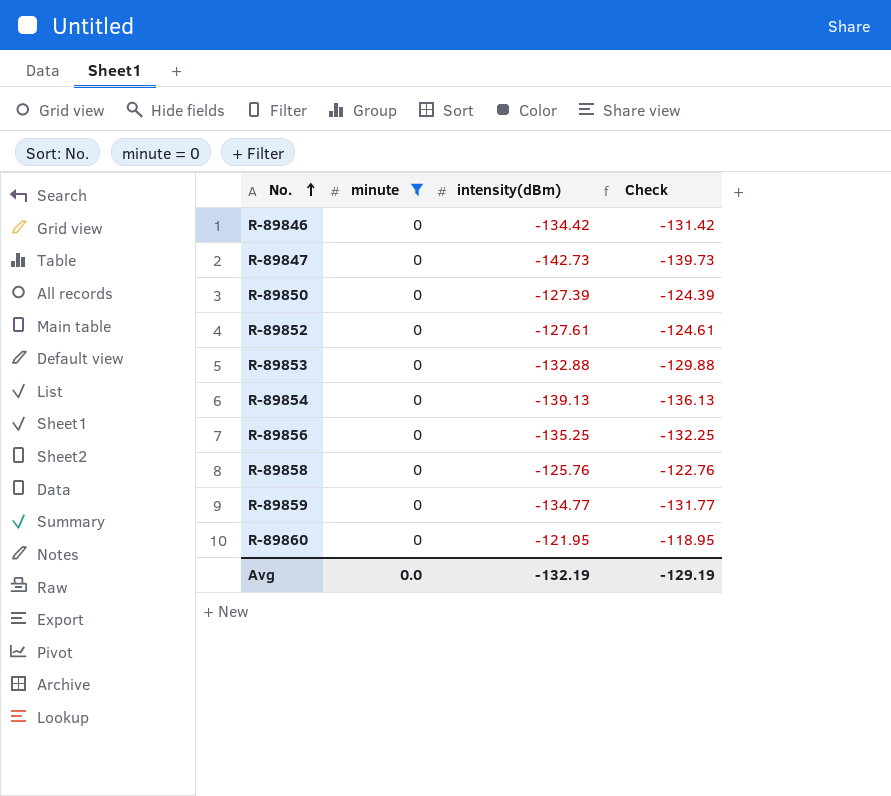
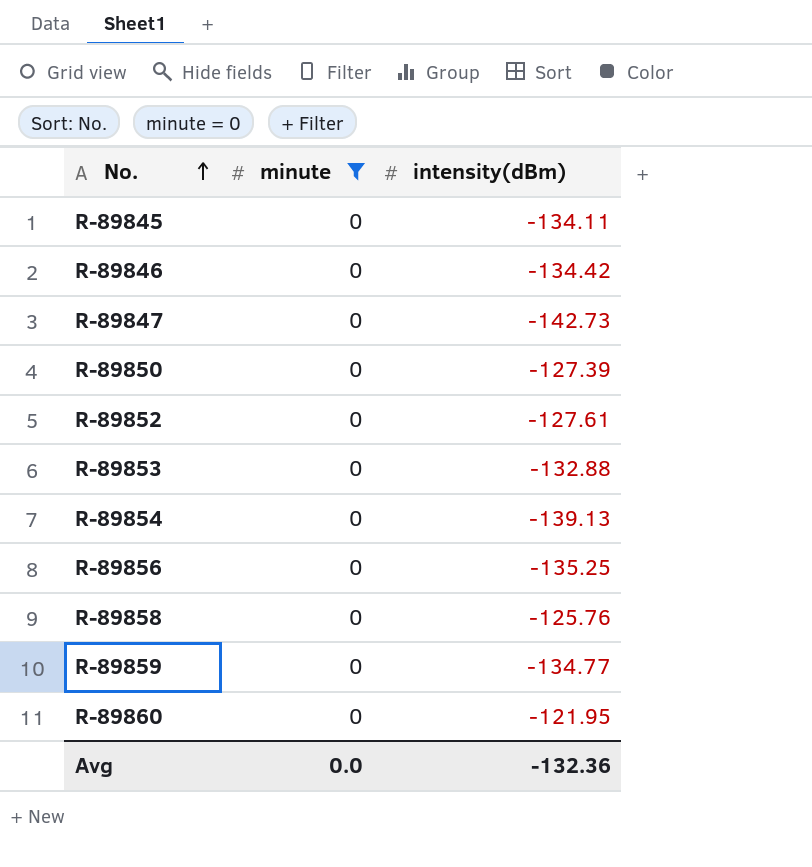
column Check | formula: [intensity(dBm)] + 3 -> none
row R-89845: none -> 0 | -134.11
Avg | intensity(dBm): -132.19 -> -132.36

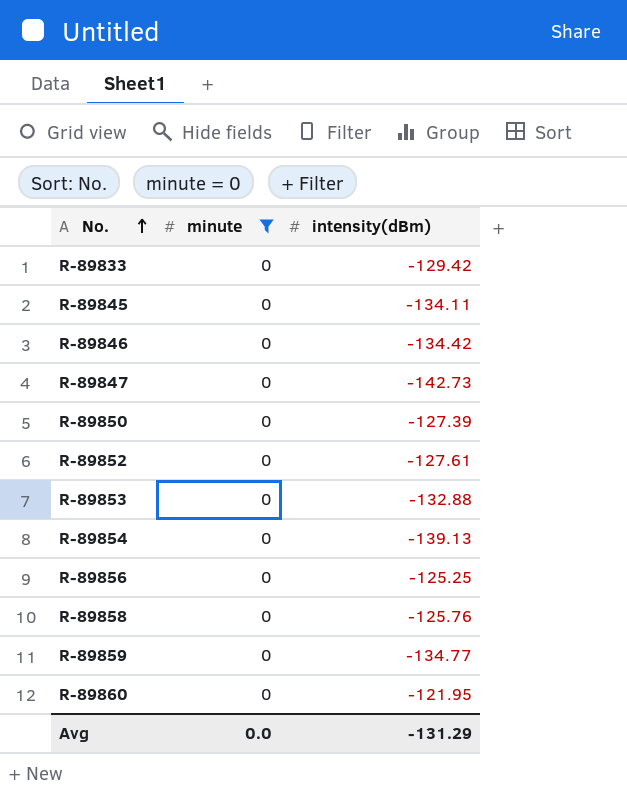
row R-89833: none -> 0 | -129.42
R-89856 | intensity(dBm): -135.25 -> -125.25
Avg | intensity(dBm): -132.36 -> -131.29

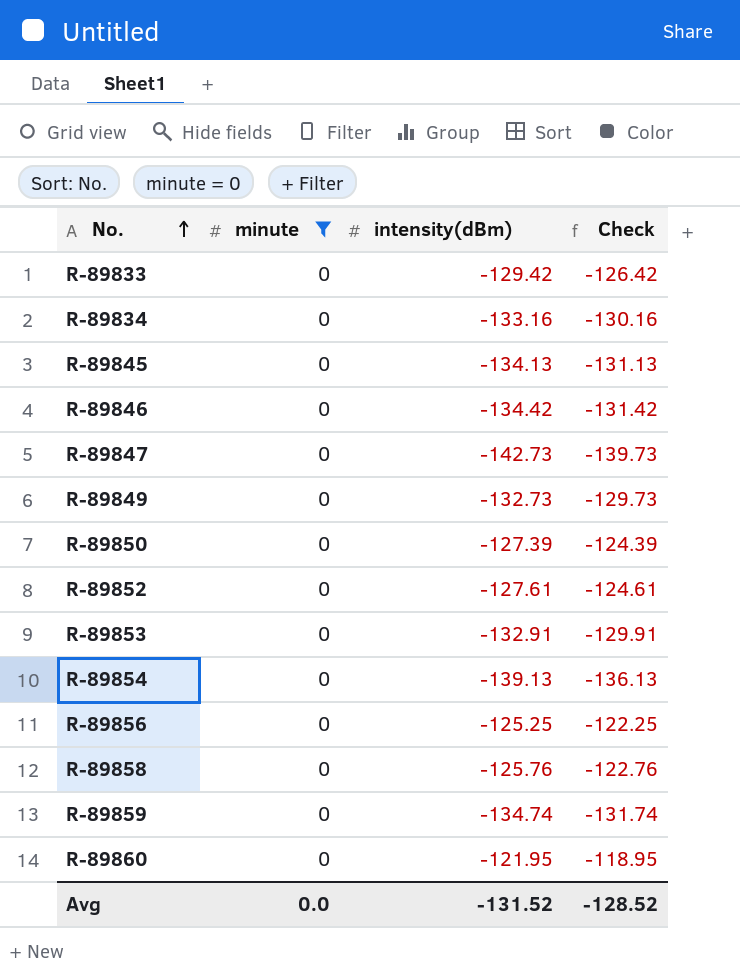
column Check | formula: none -> [intensity(dBm)] + 3
row R-89834: none -> 0 | -133.16 | -130.16
R-89845 | intensity(dBm): -134.11 -> -134.13
row R-89849: none -> 0 | -132.73 | -129.73
R-89853 | intensity(dBm): -132.88 -> -132.91
R-89859 | intensity(dBm): -134.77 -> -134.74
Avg | intensity(dBm): -131.29 -> -131.52

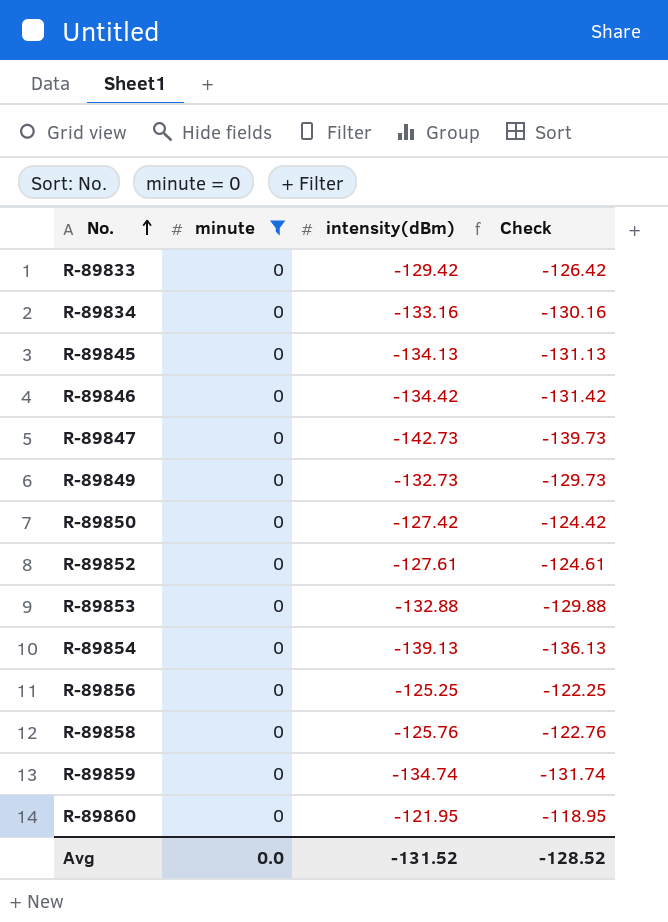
R-89850 | intensity(dBm): -127.39 -> -127.42
R-89850 | Check: -124.39 -> -124.42
R-89853 | intensity(dBm): -132.91 -> -132.88
R-89853 | Check: -129.91 -> -129.88

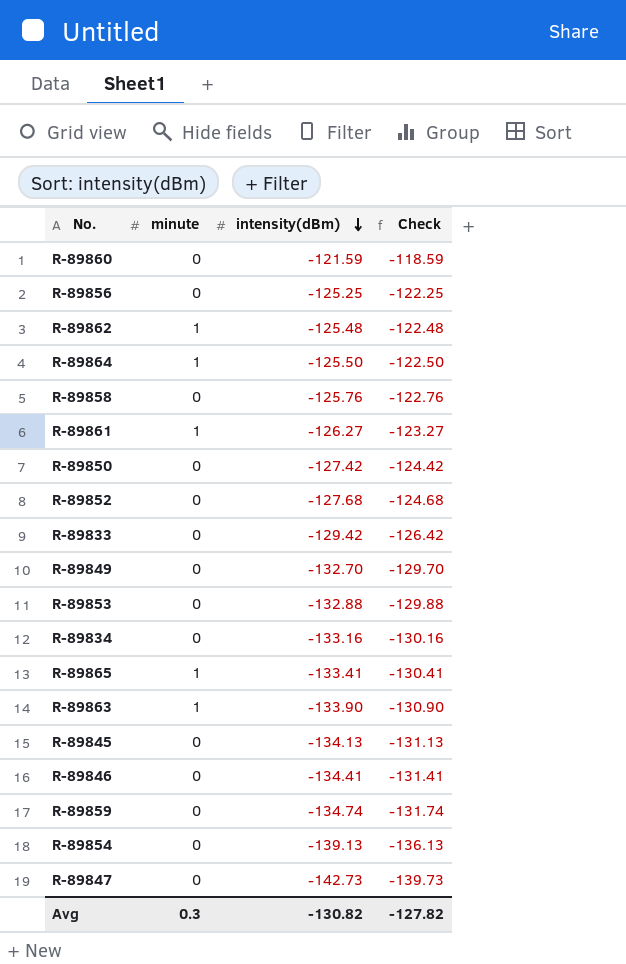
filter: minute = 0 -> none
row order: No. ascending -> intensity(dBm) descending
R-89860 | intensity(dBm): -121.95 -> -121.59
R-89860 | Check: -118.95 -> -118.59
R-89852 | intensity(dBm): -127.61 -> -127.68
R-89852 | Check: -124.61 -> -124.68
R-89849 | intensity(dBm): -132.73 -> -132.70
R-89849 | Check: -129.73 -> -129.70
R-89846 | intensity(dBm): -134.42 -> -134.41
R-89846 | Check: -131.42 -> -131.41
Avg | minute: 0.0 -> 0.3
Avg | intensity(dBm): -131.52 -> -130.82
Avg | Check: -128.52 -> -127.82

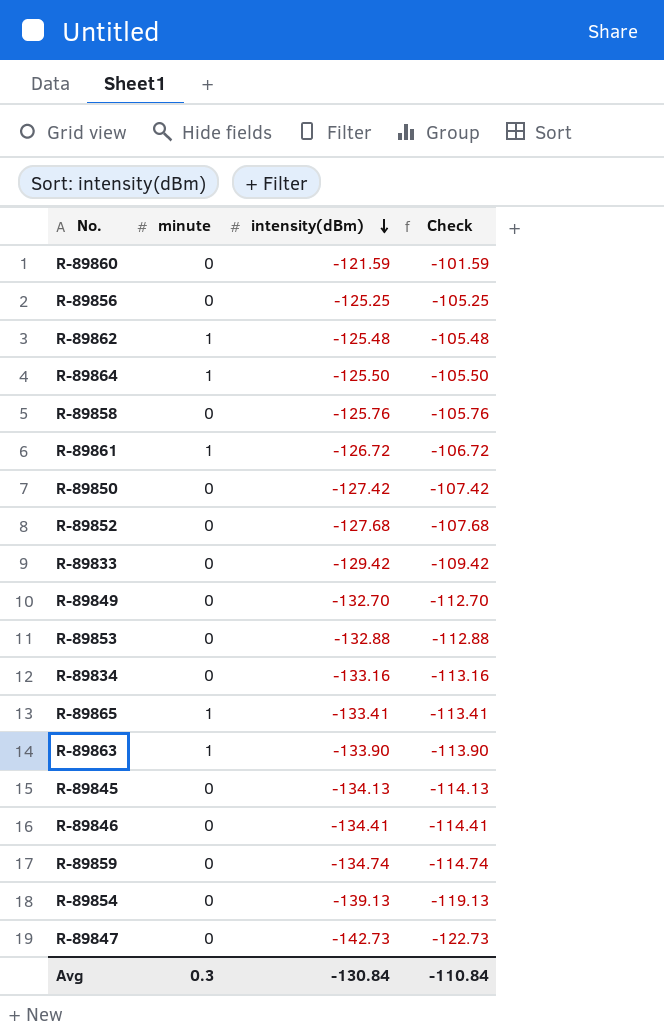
column Check | formula: [intensity(dBm)] + 3 -> [intensity(dBm)] + 20
R-89861 | intensity(dBm): -126.27 -> -126.72
Avg | intensity(dBm): -130.82 -> -130.84
Avg | Check: -127.82 -> -110.84

